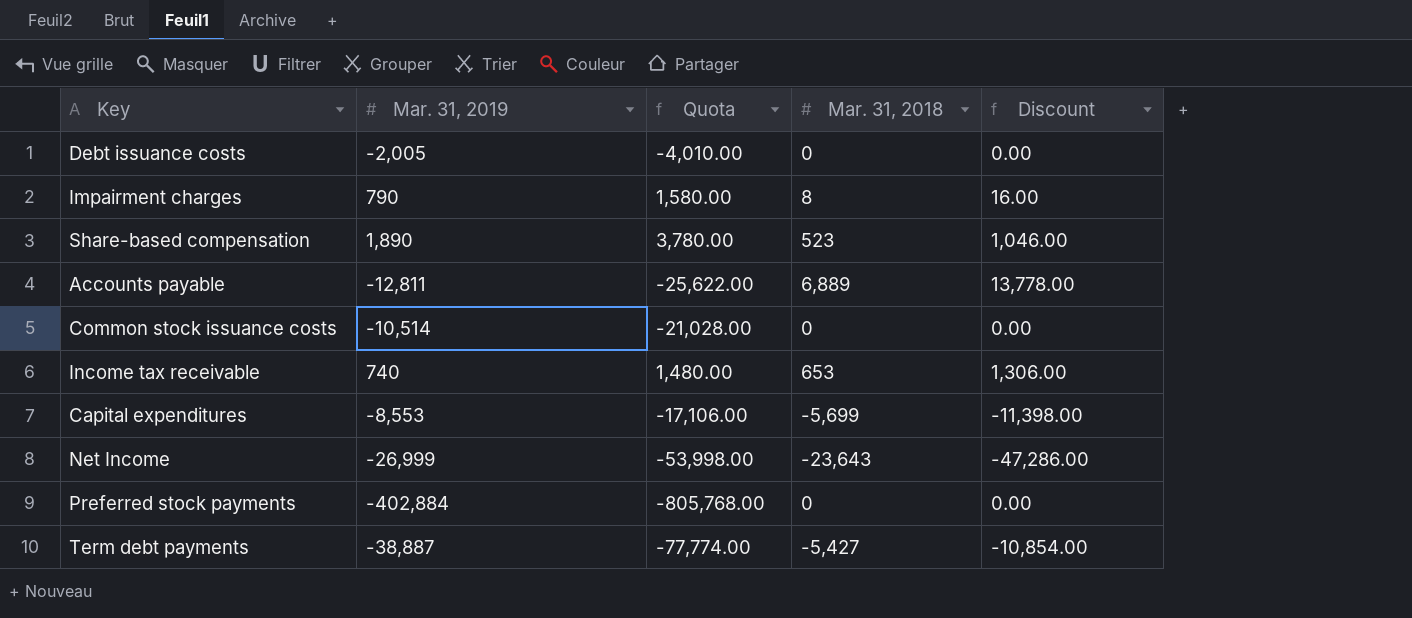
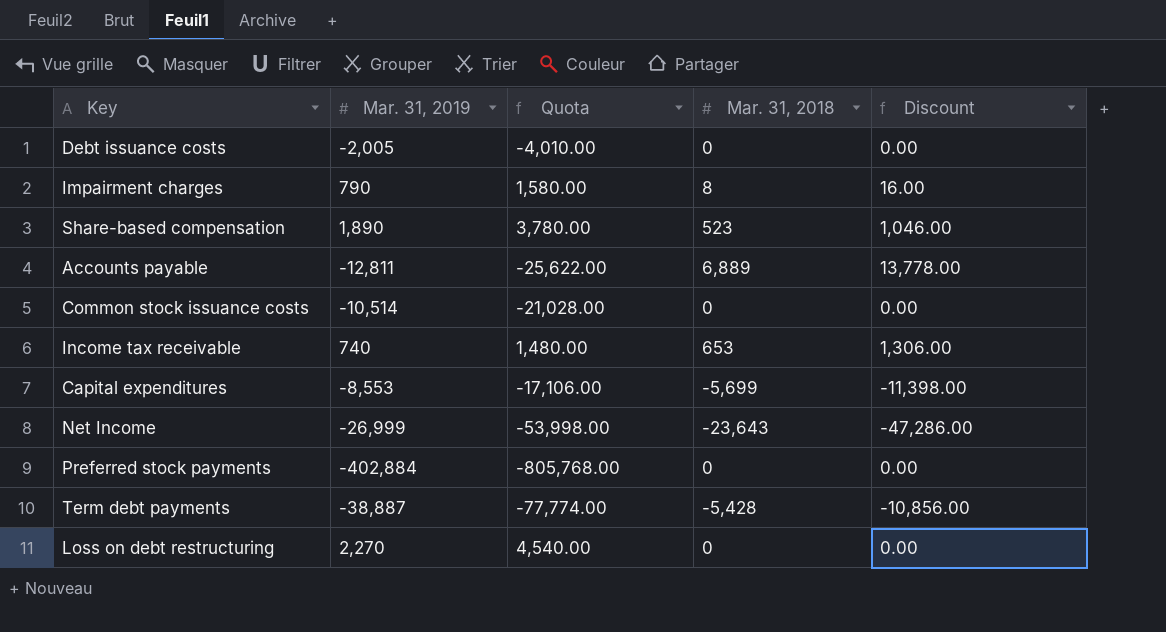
Term debt payments | Mar. 31, 2018: -5,427 -> -5,428
Term debt payments | Discount: -10,854.00 -> -10,856.00
row Loss on debt restructuring: none -> 2,270 | 4,540.00 | 0 | 0.00

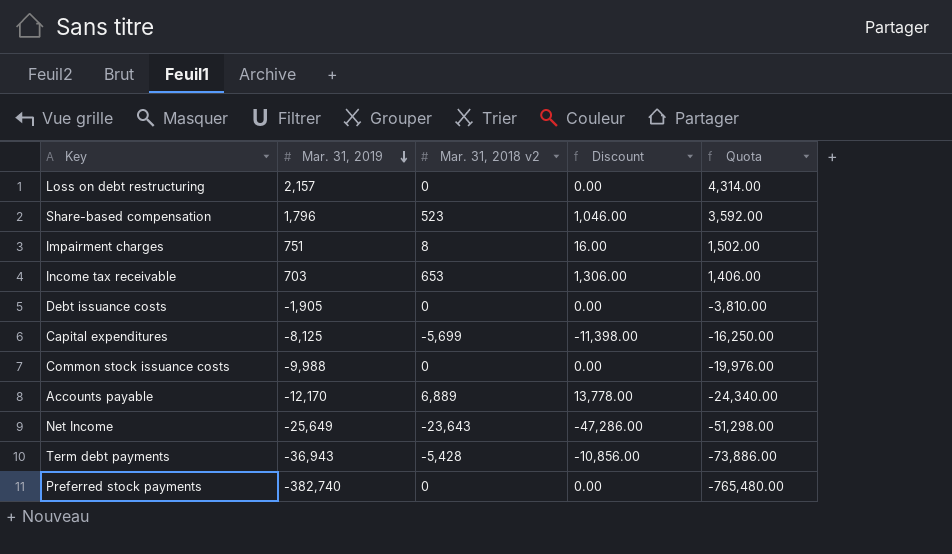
row order: none -> Mar. 31, 2019 descending
column name: Mar. 31, 2018 -> Mar. 31, 2018 v2
column Quota | position: 3 -> 5
Loss on debt restructuring | Mar. 31, 2019: 2,270 -> 2,157
Loss on debt restructuring | Quota: 4,540.00 -> 4,314.00
Share-based compensation | Mar. 31, 2019: 1,890 -> 1,796
Share-based compensation | Quota: 3,780.00 -> 3,592.00
Impairment charges | Mar. 31, 2019: 790 -> 751
Impairment charges | Quota: 1,580.00 -> 1,502.00
Income tax receivable | Mar. 31, 2019: 740 -> 703
Income tax receivable | Quota: 1,480.00 -> 1,406.00
Debt issuance costs | Mar. 31, 2019: -2,005 -> -1,905
Debt issuance costs | Quota: -4,010.00 -> -3,810.00
Capital expenditures | Mar. 31, 2019: -8,553 -> -8,125
Capital expenditures | Quota: -17,106.00 -> -16,250.00
Common stock issuance costs | Mar. 31, 2019: -10,514 -> -9,988
Common stock issuance costs | Quota: -21,028.00 -> -19,976.00
Accounts payable | Mar. 31, 2019: -12,811 -> -12,170
Accounts payable | Quota: -25,622.00 -> -24,340.00
Net Income | Mar. 31, 2019: -26,999 -> -25,649
Net Income | Quota: -53,998.00 -> -51,298.00
Term debt payments | Mar. 31, 2019: -38,887 -> -36,943
Term debt payments | Quota: -77,774.00 -> -73,886.00
Preferred stock payments | Mar. 31, 2019: -402,884 -> -382,740
Preferred stock payments | Quota: -805,768.00 -> -765,480.00

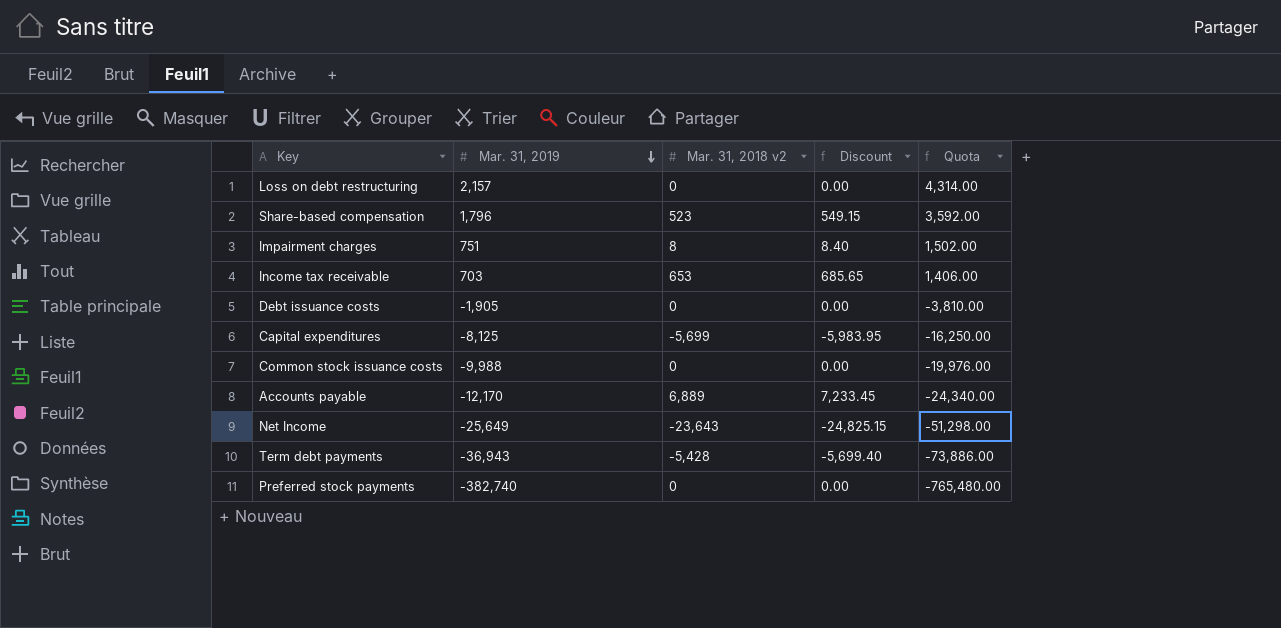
column Discount | formula: [Mar. 31, 2018 v2] * 2 -> [Mar. 31, 2018 v2] * 1.05

